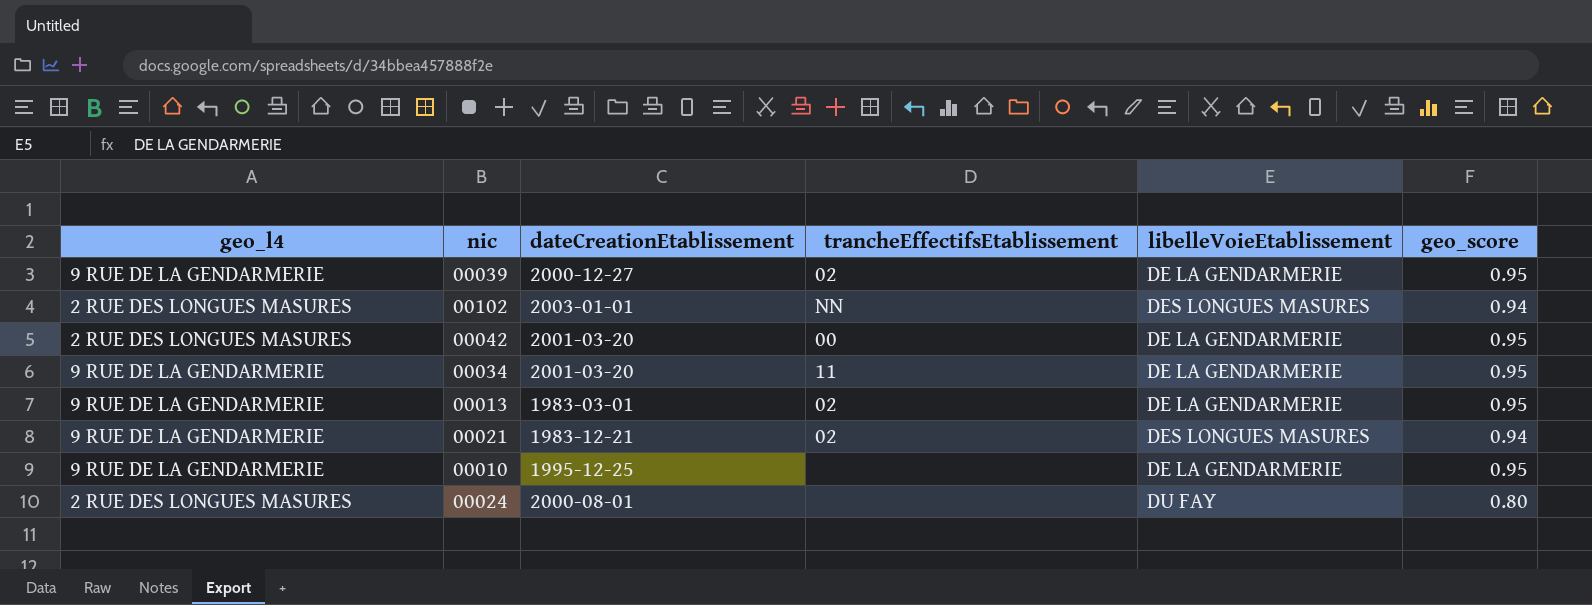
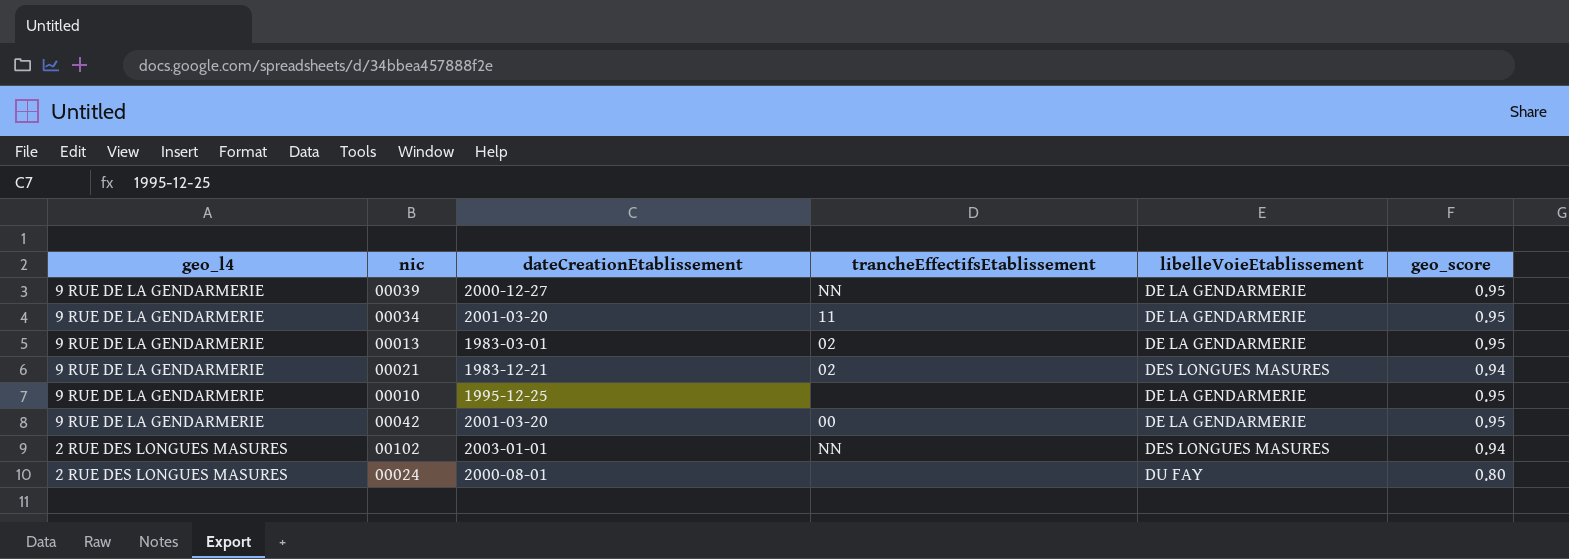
row order: none -> geo_l4 descending
00039 | trancheEffectifsEtablissement: 02 -> NN
00042 | geo_l4: 2 RUE DES LONGUES MASURES -> 9 RUE DE LA GENDARMERIE

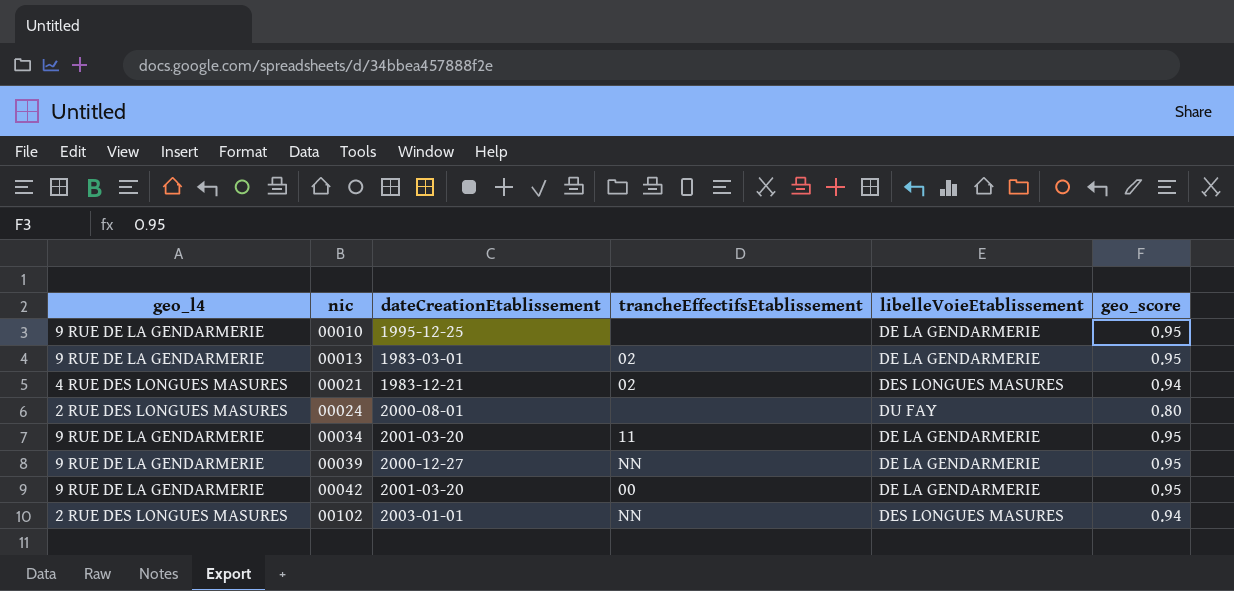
row order: geo_l4 descending -> nic ascending
00021 | geo_l4: 9 RUE DE LA GENDARMERIE -> 4 RUE DES LONGUES MASURES

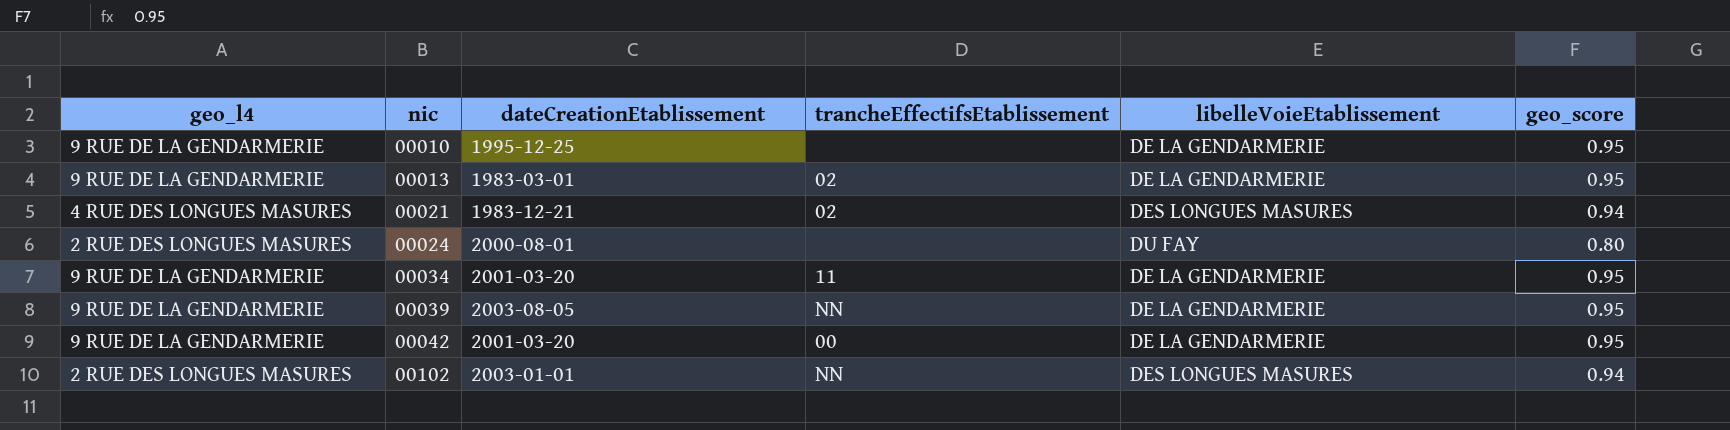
00039 | dateCreationEtablissement: 2000-12-27 -> 2003-08-05

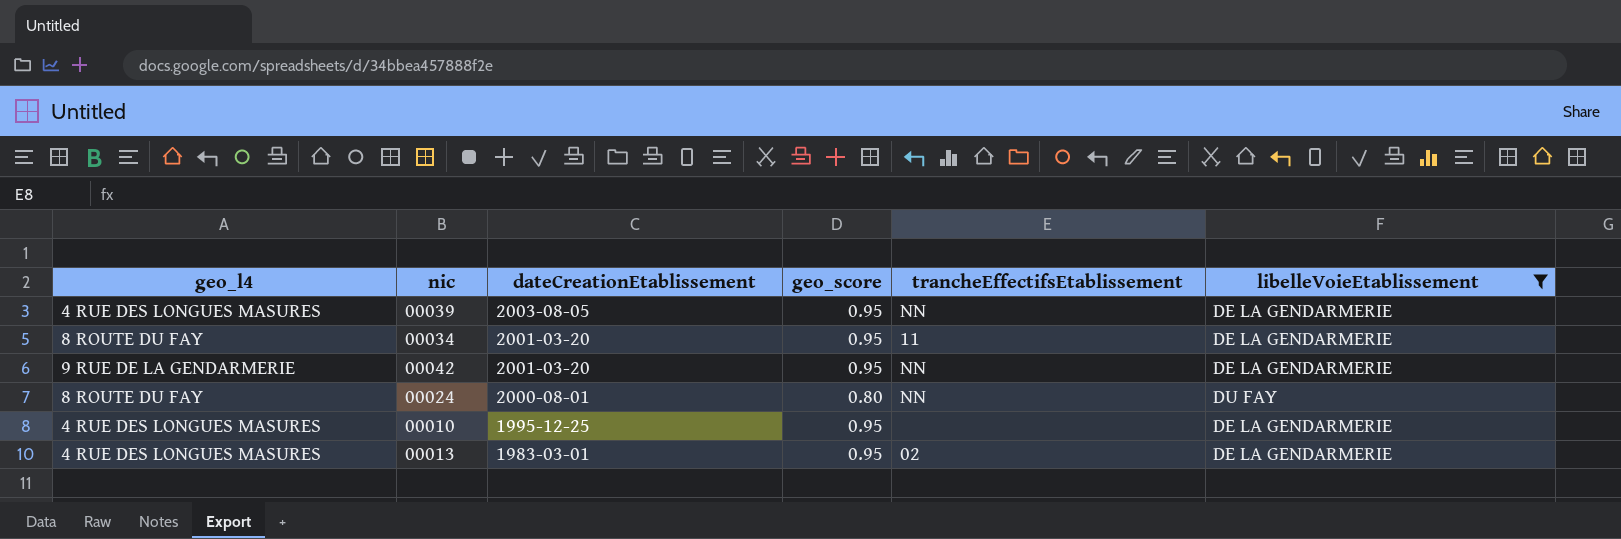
filter: none -> libelleVoieEtablissement != DES LONGUES MASURES
row order: nic ascending -> dateCreationEtablissement descending
column geo_score | position: 6 -> 4
00039 | geo_l4: 9 RUE DE LA GENDARMERIE -> 4 RUE DES LONGUES MASURES
00034 | geo_l4: 9 RUE DE LA GENDARMERIE -> 8 ROUTE DU FAY
00042 | trancheEffectifsEtablissement: 00 -> NN
00024 | geo_l4: 2 RUE DES LONGUES MASURES -> 8 ROUTE DU FAY
00024 | trancheEffectifsEtablissement: none -> NN
00010 | geo_l4: 9 RUE DE LA GENDARMERIE -> 4 RUE DES LONGUES MASURES
00013 | geo_l4: 9 RUE DE LA GENDARMERIE -> 4 RUE DES LONGUES MASURES

